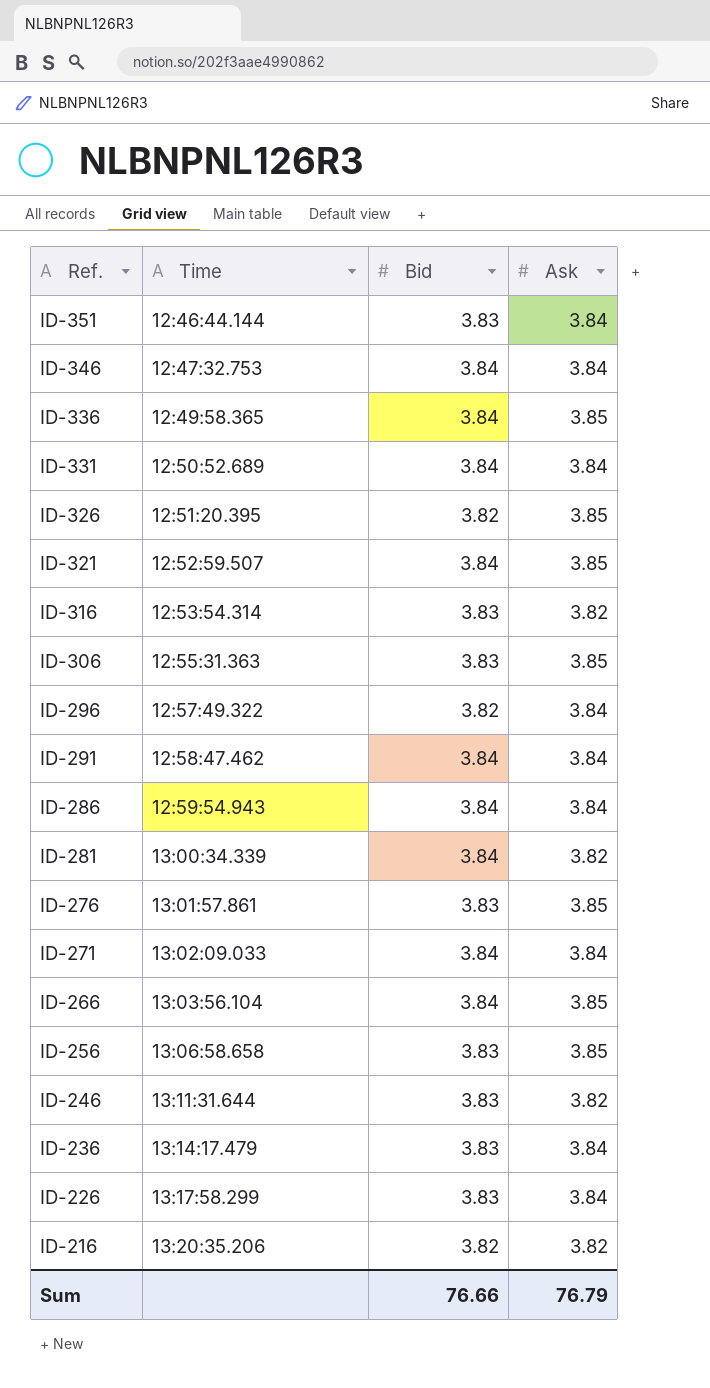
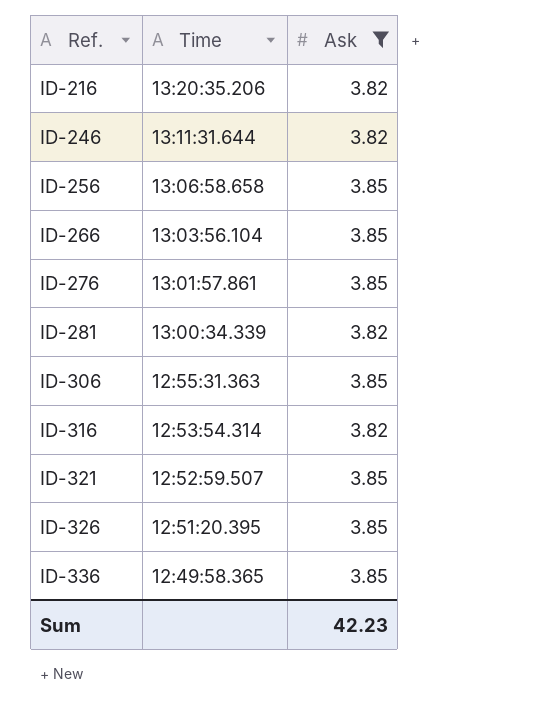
filter: none -> Ask != 3.84
row order: Ref. descending -> Ref. ascending
column Bid | position: 3 -> none
Sum | Ask: 76.79 -> 42.23

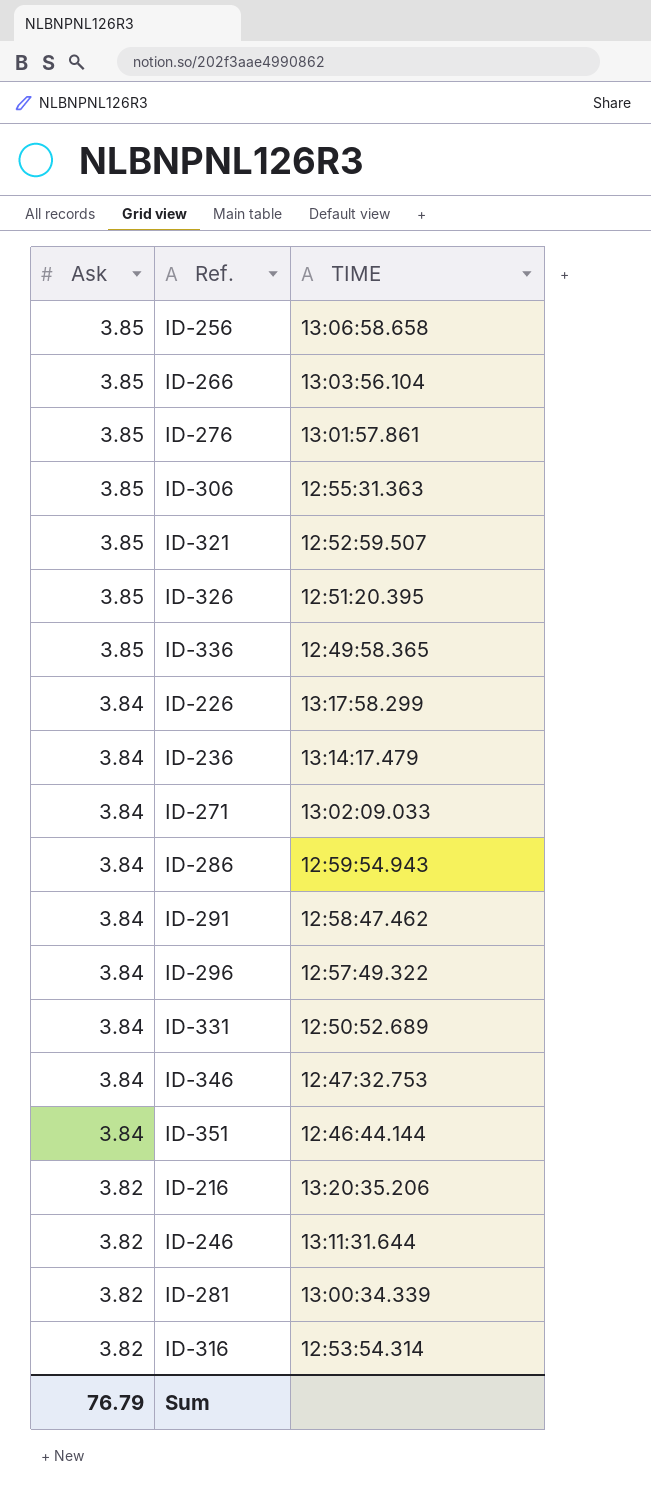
filter: Ask != 3.84 -> none
row order: Ref. ascending -> Ask descending
column Ask | position: 3 -> 1
column name: Time -> TIME
Sum | Ask: 42.23 -> 76.79

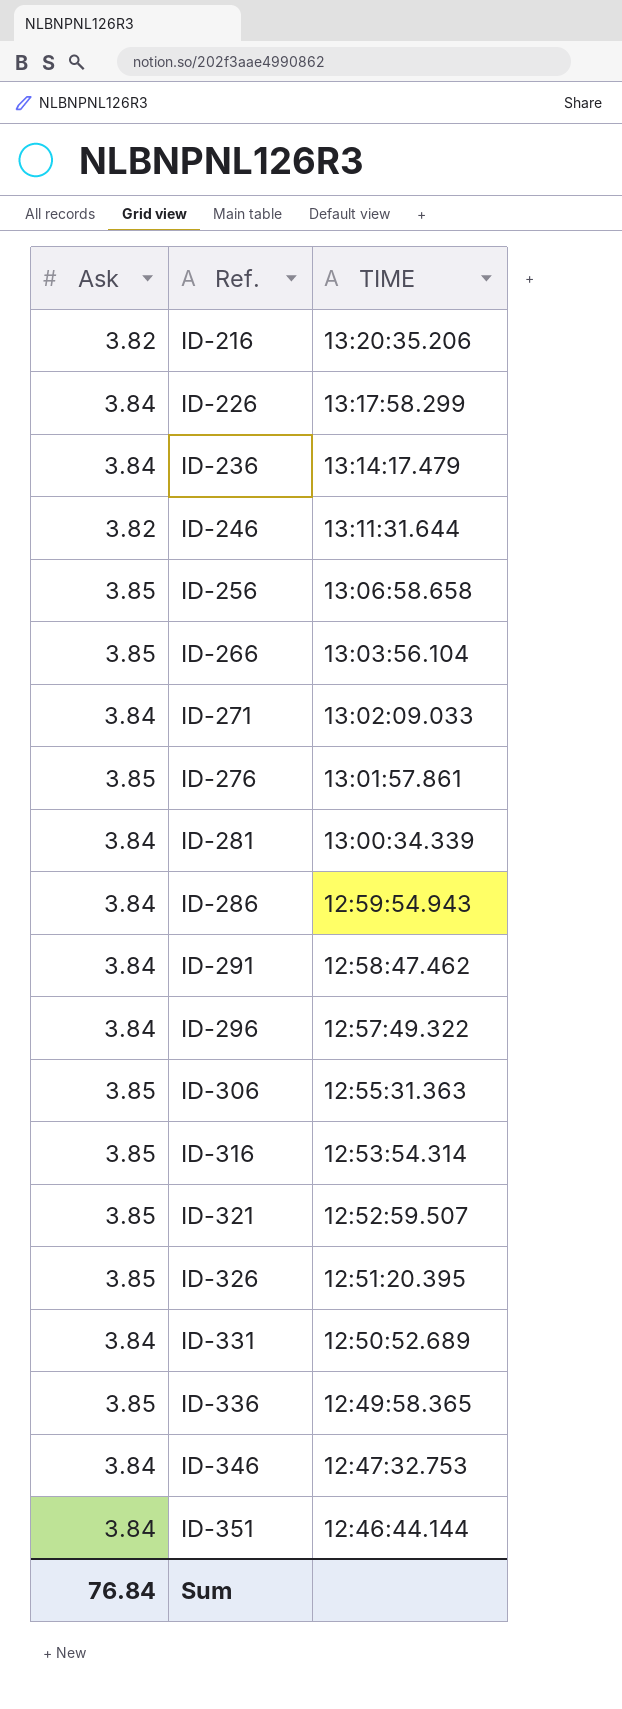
row order: Ask descending -> Ref. ascending
ID-281 | Ask: 3.82 -> 3.84
ID-316 | Ask: 3.82 -> 3.85
Sum | Ask: 76.79 -> 76.84

